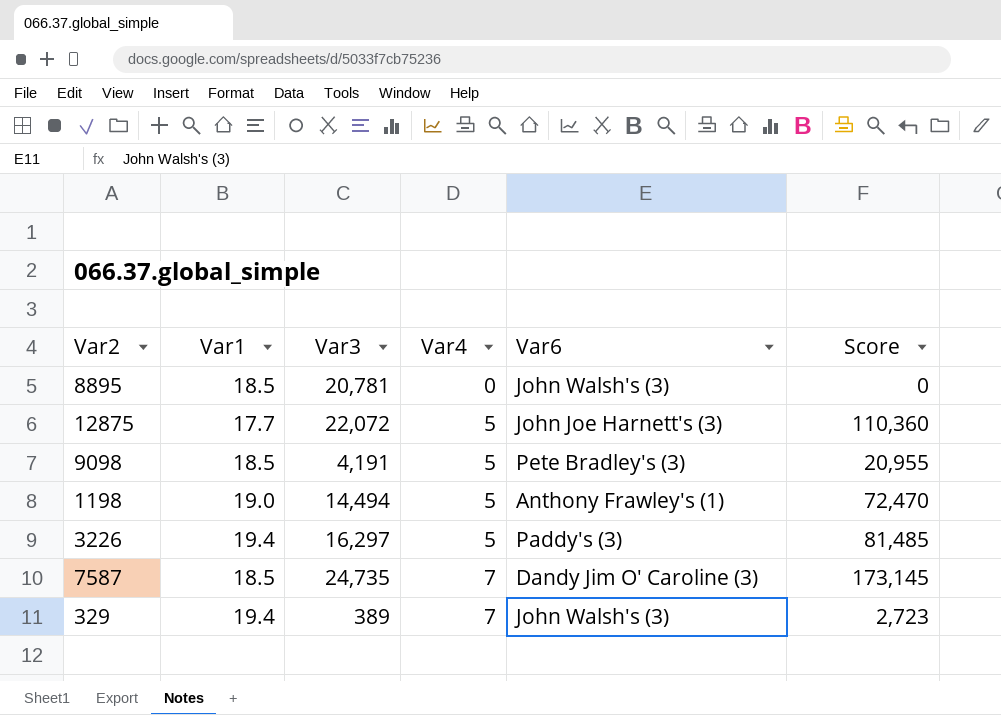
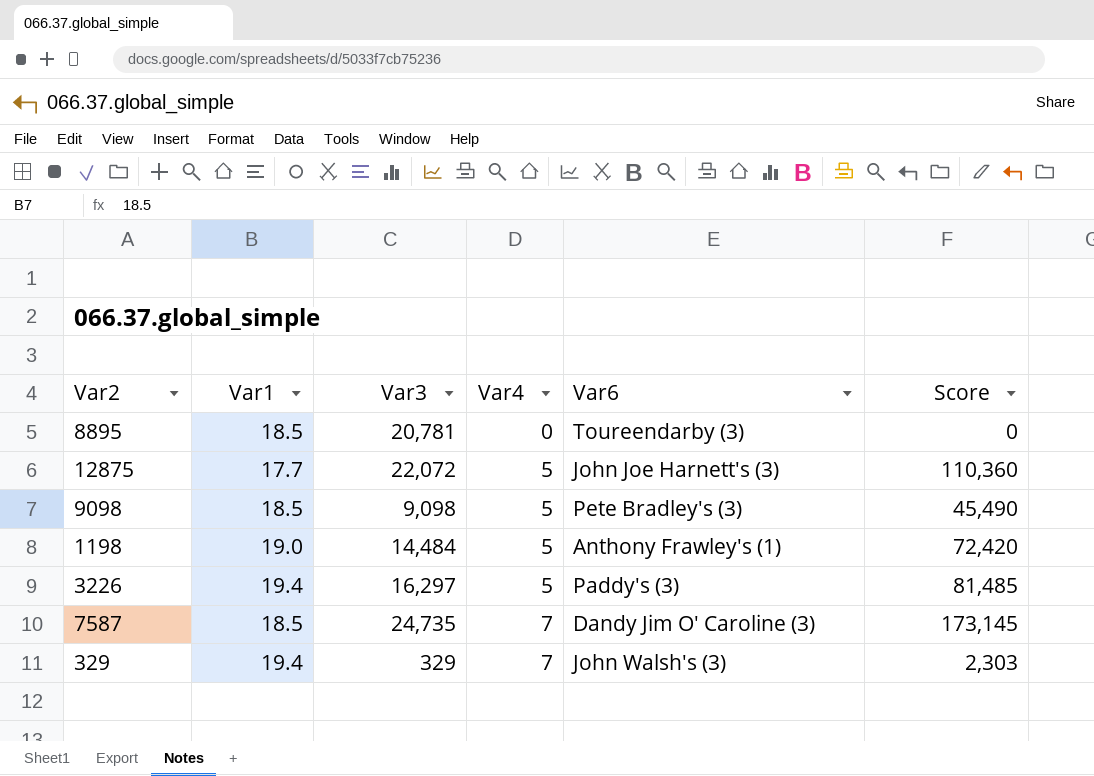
8895 | Var6: John Walsh's (3) -> Toureendarby (3)
9098 | Var3: 4,191 -> 9,098
9098 | Score: 20,955 -> 45,490
1198 | Var3: 14,494 -> 14,484
1198 | Score: 72,470 -> 72,420
329 | Var3: 389 -> 329
329 | Score: 2,723 -> 2,303

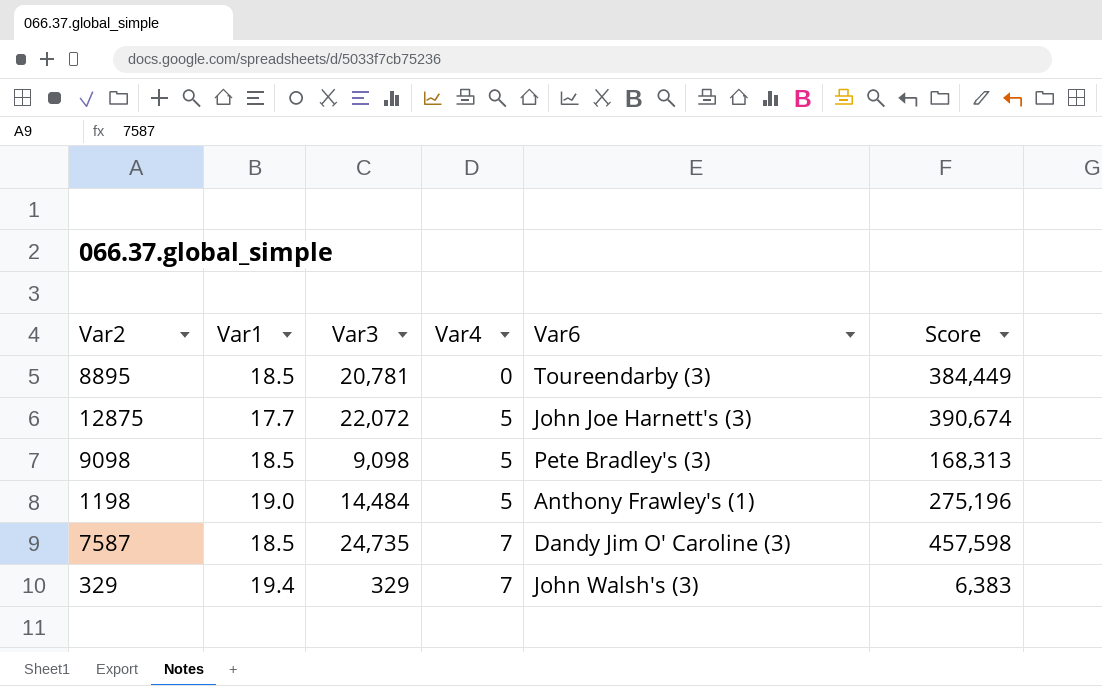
column Score | formula: [Var3] * [Var4] -> [Var1] * [Var3]
row 3226: 19.4 | 16,297 | 5 | Paddy's (3) | 81,485 -> none

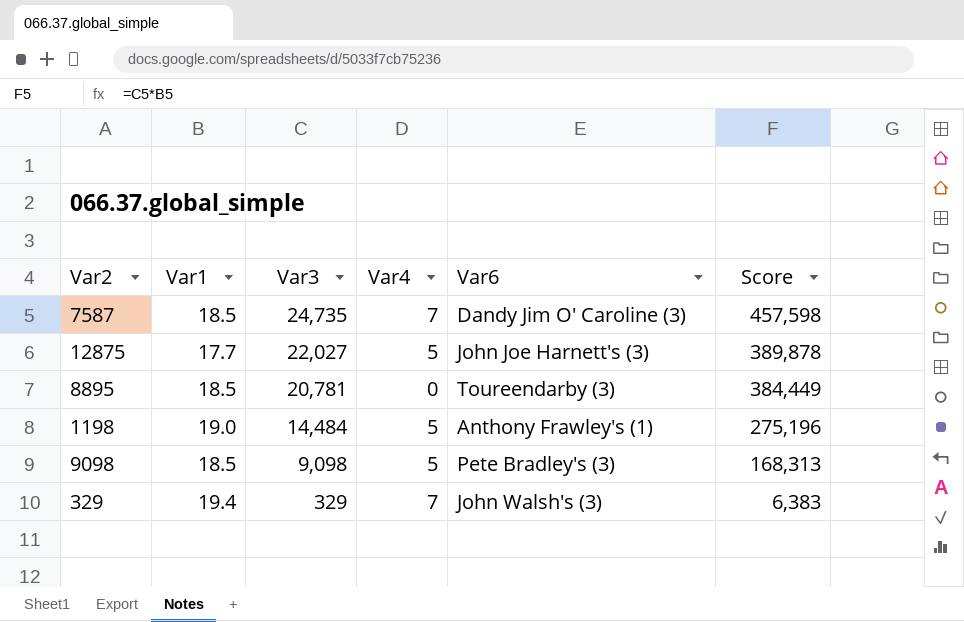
row order: Var4 ascending -> Var3 descending
12875 | Var3: 22,072 -> 22,027
12875 | Score: 390,674 -> 389,878

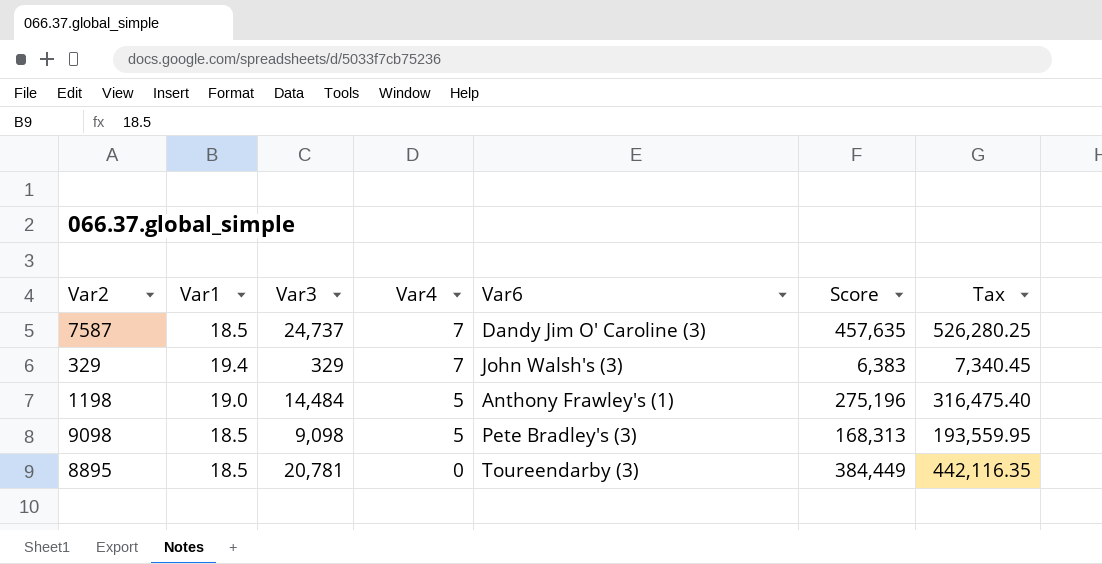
row order: Var3 descending -> Var4 descending
column Tax | formula: none -> [Score] * 1.15
row 12875: 17.7 | 22,027 | 5 | John Joe Harnett's (3) | 389,878 -> none
7587 | Var3: 24,735 -> 24,737
7587 | Score: 457,598 -> 457,635

